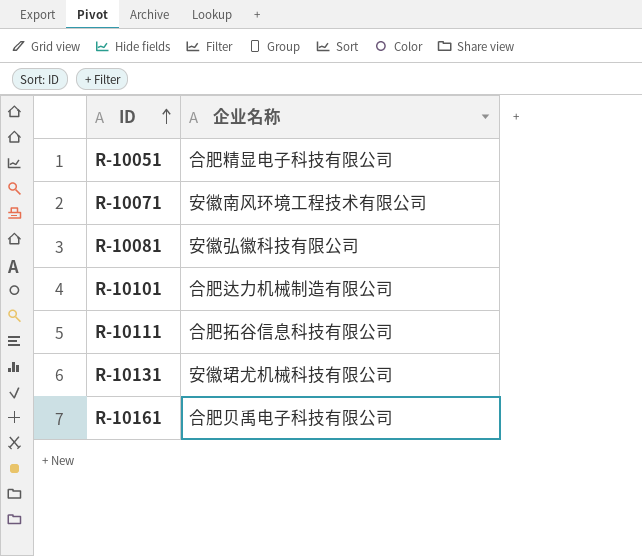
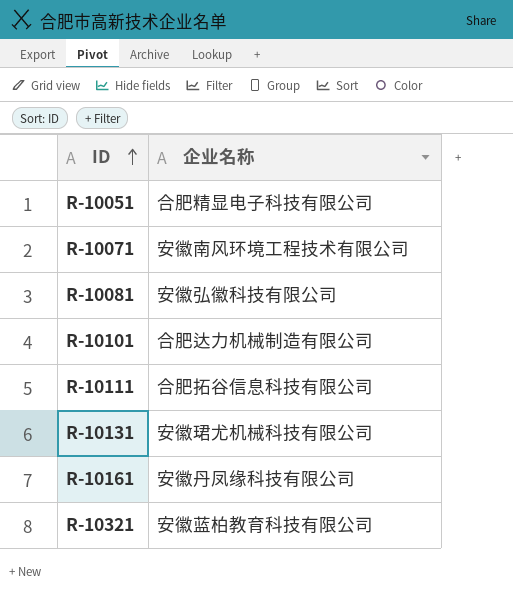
R-10161 | 企业名称: 合肥贝禹电子科技有限公司 -> 安徽丹凤缘科技有限公司
row R-10321: none -> 安徽蓝柏教育科技有限公司

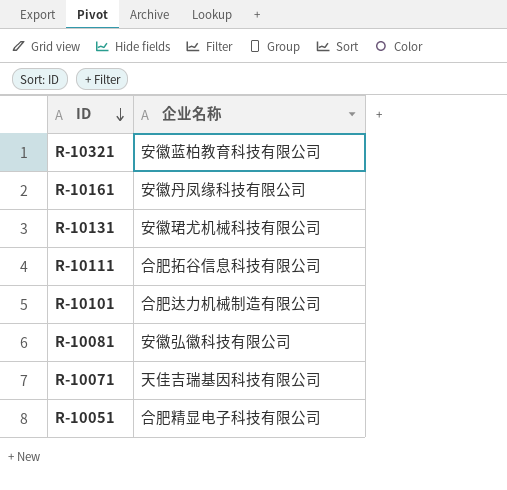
row order: ID ascending -> ID descending
R-10071 | 企业名称: 安徽南风环境工程技术有限公司 -> 天佳吉瑞基因科技有限公司

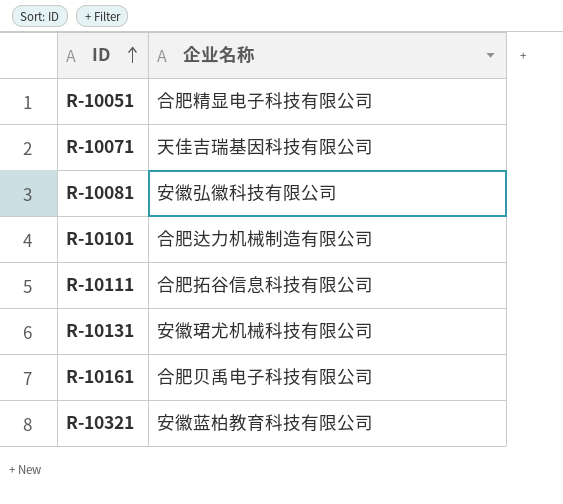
row order: ID descending -> ID ascending
R-10161 | 企业名称: 安徽丹凤缘科技有限公司 -> 合肥贝禹电子科技有限公司

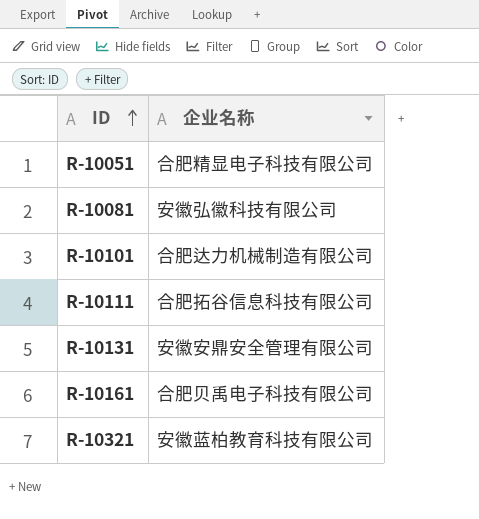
row R-10071: 天佳吉瑞基因科技有限公司 -> none
R-10131 | 企业名称: 安徽珺尤机械科技有限公司 -> 安徽安鼎安全管理有限公司

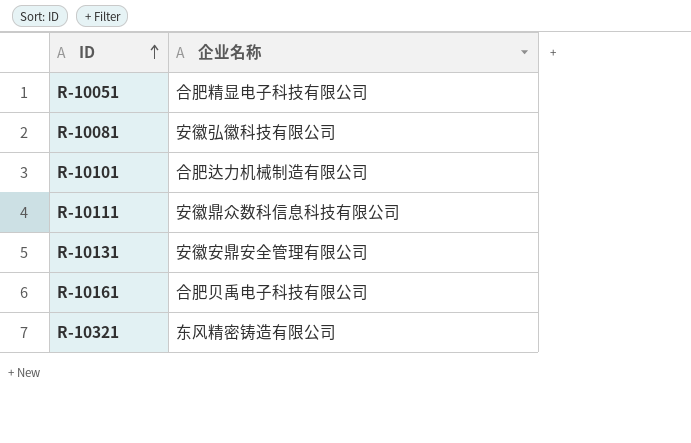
R-10111 | 企业名称: 合肥拓谷信息科技有限公司 -> 安徽鼎众数科信息科技有限公司
R-10321 | 企业名称: 安徽蓝柏教育科技有限公司 -> 东风精密铸造有限公司

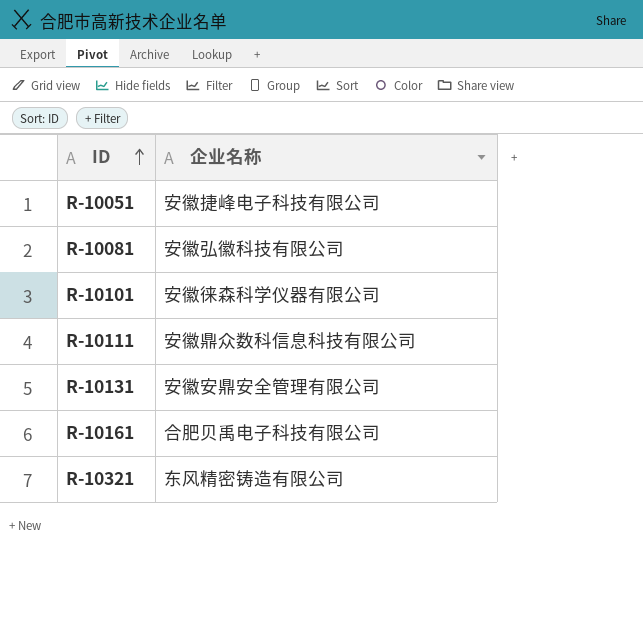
R-10051 | 企业名称: 合肥精显电子科技有限公司 -> 安徽捷峰电子科技有限公司
R-10101 | 企业名称: 合肥达力机械制造有限公司 -> 安徽徕森科学仪器有限公司

